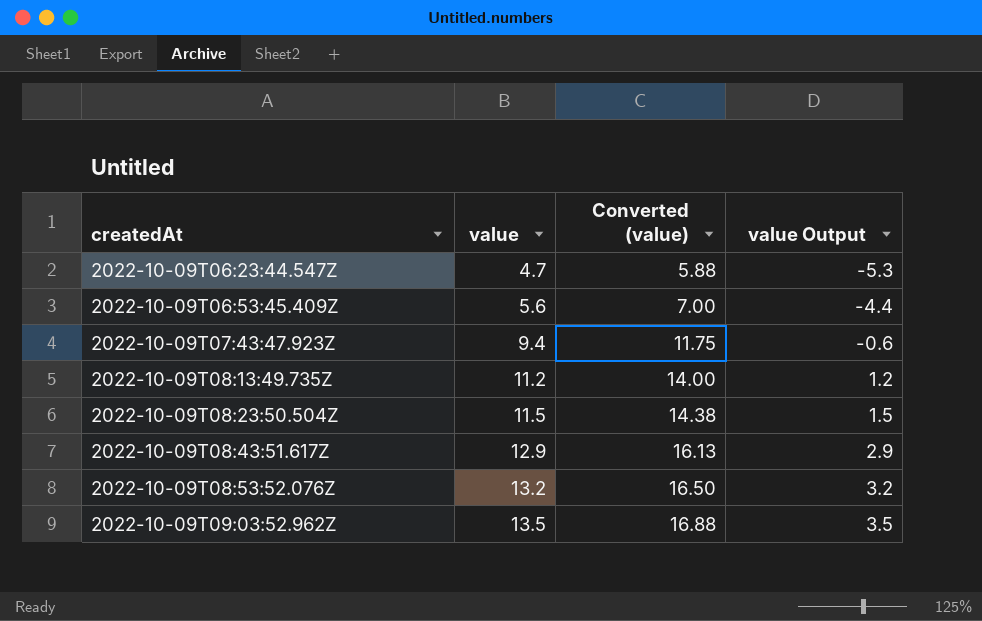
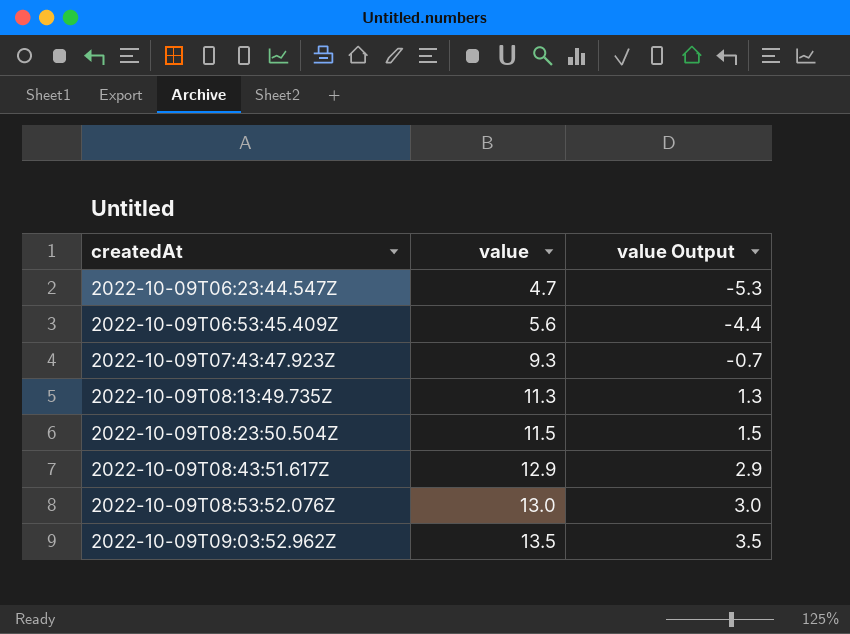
column Converted (value) | formula: [value] * 1.25 -> none
2022-10-09T07:43:47.923Z | value: 9.4 -> 9.3
2022-10-09T07:43:47.923Z | value Output: -0.6 -> -0.7
2022-10-09T08:13:49.735Z | value: 11.2 -> 11.3
2022-10-09T08:13:49.735Z | value Output: 1.2 -> 1.3
2022-10-09T08:53:52.076Z | value: 13.2 -> 13.0
2022-10-09T08:53:52.076Z | value Output: 3.2 -> 3.0

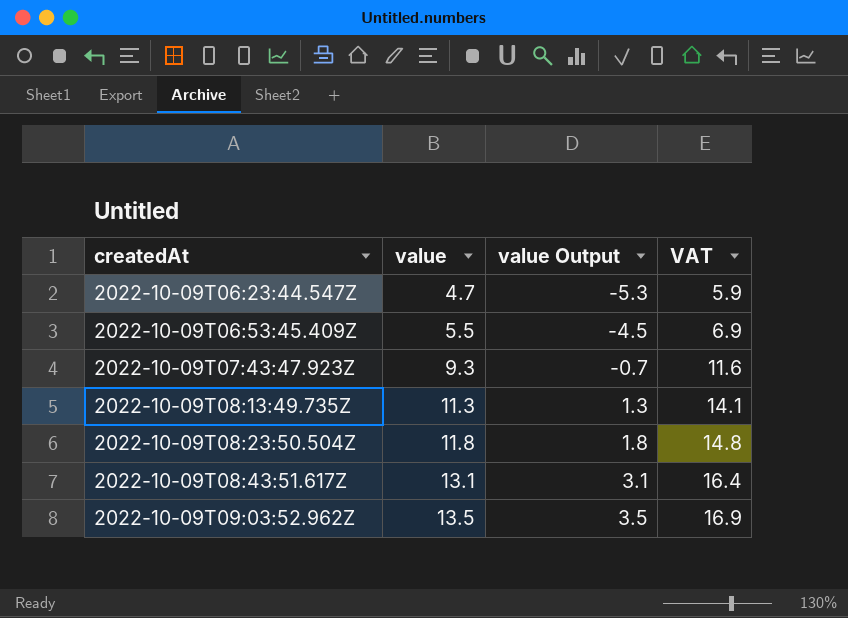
column VAT | formula: none -> [value] * 1.25
row 2022-10-09T08:53:52.076Z: 13.0 | 3.0 -> none
2022-10-09T06:53:45.409Z | value: 5.6 -> 5.5
2022-10-09T06:53:45.409Z | value Output: -4.4 -> -4.5
2022-10-09T08:23:50.504Z | value: 11.5 -> 11.8
2022-10-09T08:23:50.504Z | value Output: 1.5 -> 1.8
2022-10-09T08:43:51.617Z | value: 12.9 -> 13.1
2022-10-09T08:43:51.617Z | value Output: 2.9 -> 3.1

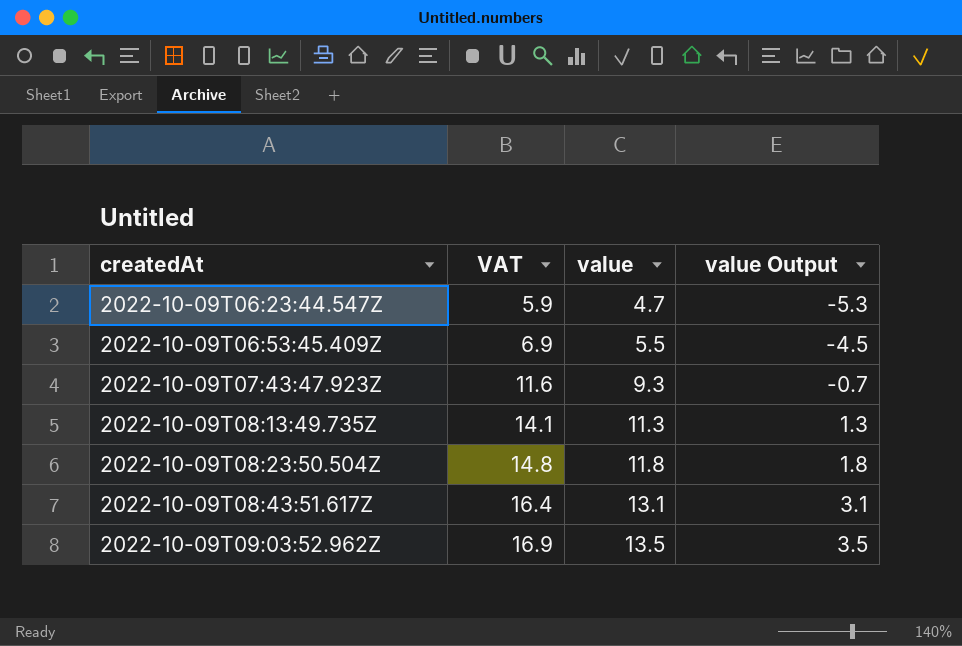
column VAT | position: 4 -> 2

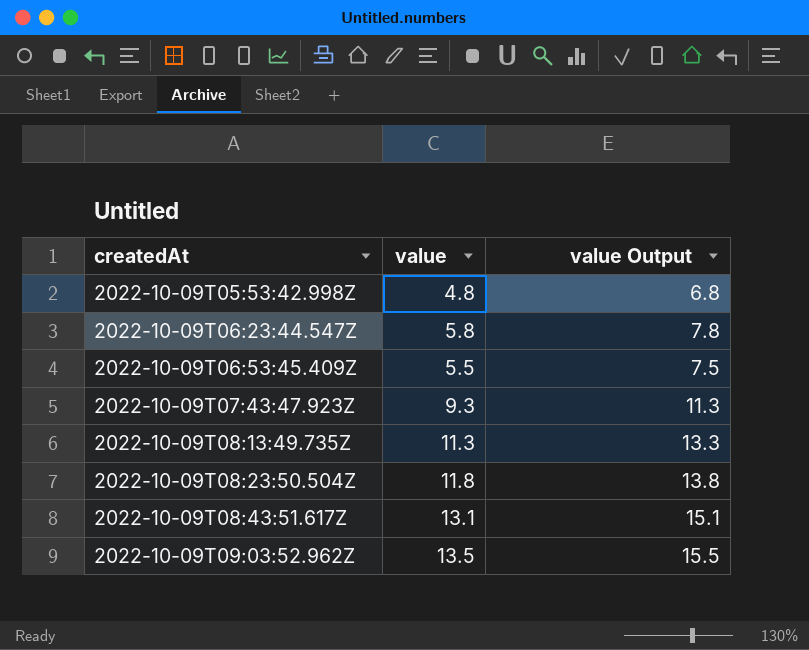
column VAT | formula: [value] * 1.25 -> none
column value Output | formula: [value] - 10 -> [value] + 2
row 2022-10-09T05:53:42.998Z: none -> 4.8 | 6.8
2022-10-09T06:23:44.547Z | value: 4.7 -> 5.8

